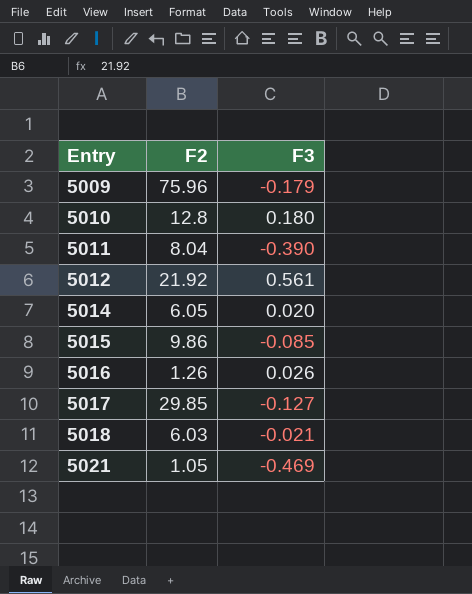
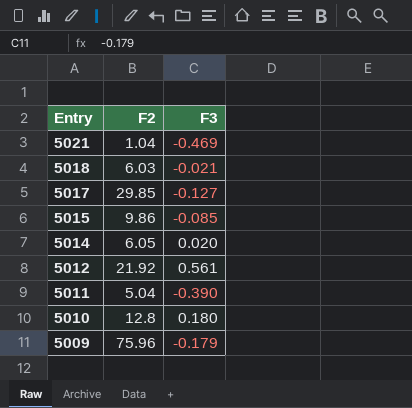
row order: Entry ascending -> Entry descending
row 5016: 1.26 | 0.026 -> none
5021 | F2: 1.05 -> 1.04
5011 | F2: 8.04 -> 5.04

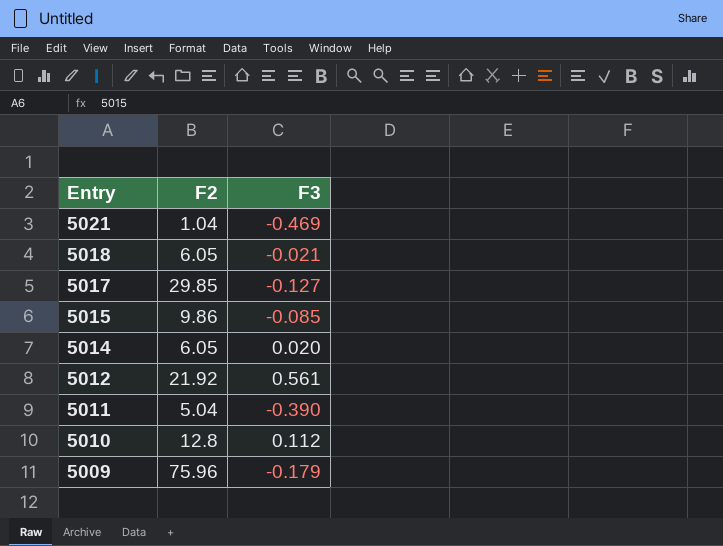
5018 | F2: 6.03 -> 6.05
5010 | F3: 0.180 -> 0.112

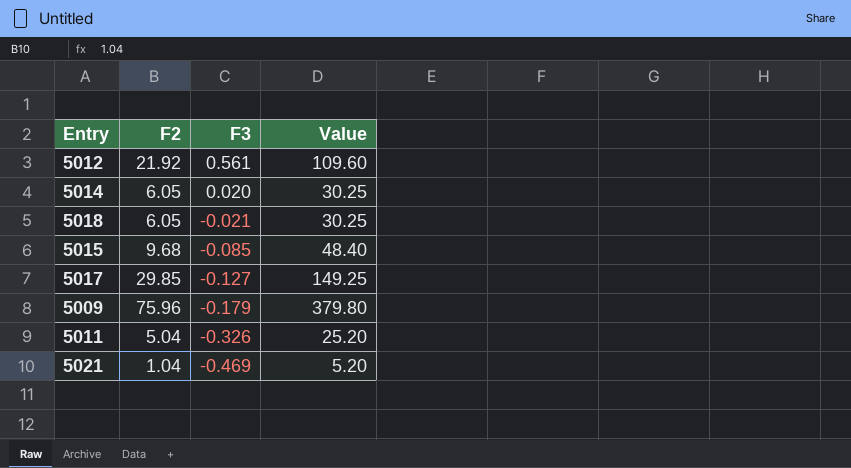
row order: Entry descending -> F3 descending
column Value | formula: none -> [F2] * 5
row 5010: 12.8 | 0.112 -> none
5015 | F2: 9.86 -> 9.68
5011 | F3: -0.390 -> -0.326

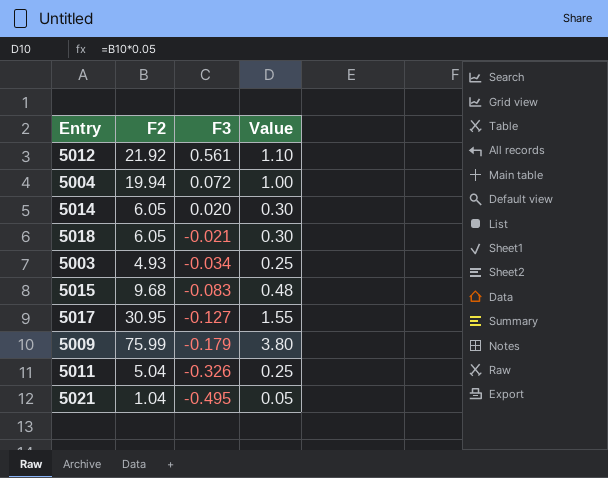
column Value | formula: [F2] * 5 -> [F2] * 0.05
row 5004: none -> 19.94 | 0.072 | 1.00
row 5003: none -> 4.93 | -0.034 | 0.25
5015 | F3: -0.085 -> -0.083
5017 | F2: 29.85 -> 30.95
5009 | F2: 75.96 -> 75.99
5021 | F3: -0.469 -> -0.495

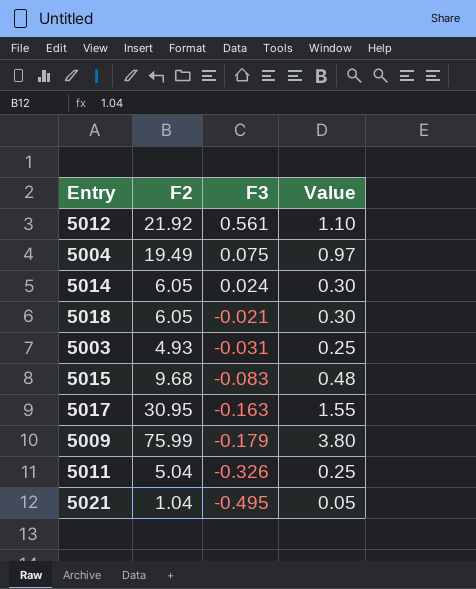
5004 | F2: 19.94 -> 19.49
5004 | F3: 0.072 -> 0.075
5004 | Value: 1.00 -> 0.97
5014 | F3: 0.020 -> 0.024
5003 | F3: -0.034 -> -0.031
5017 | F3: -0.127 -> -0.163

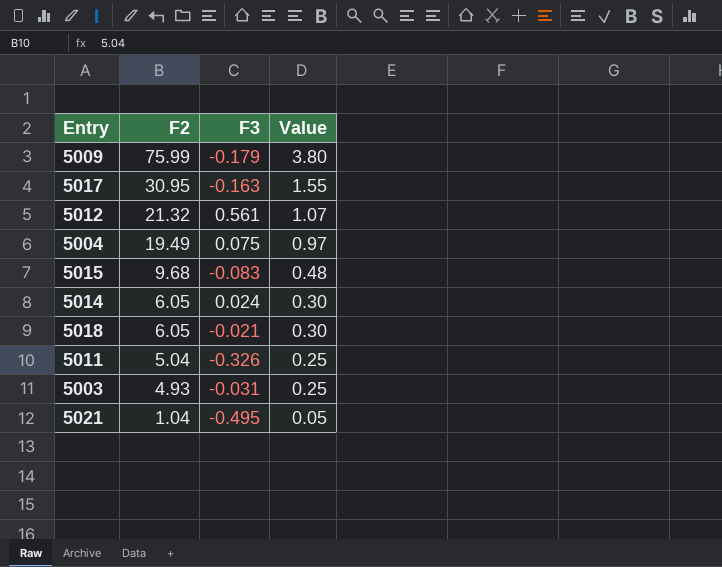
row order: F3 descending -> F2 descending
5012 | F2: 21.92 -> 21.32
5012 | Value: 1.10 -> 1.07

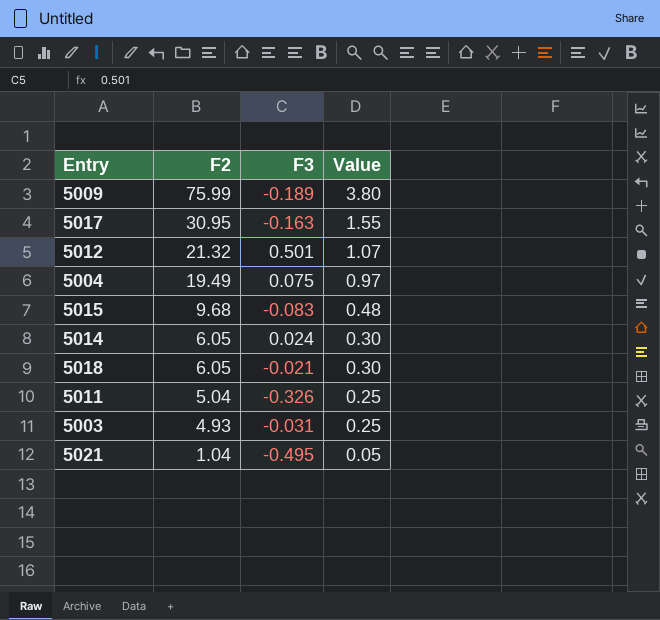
5009 | F3: -0.179 -> -0.189
5012 | F3: 0.561 -> 0.501

